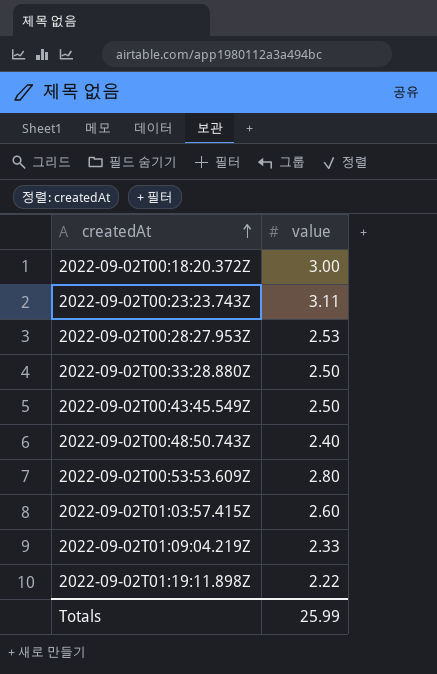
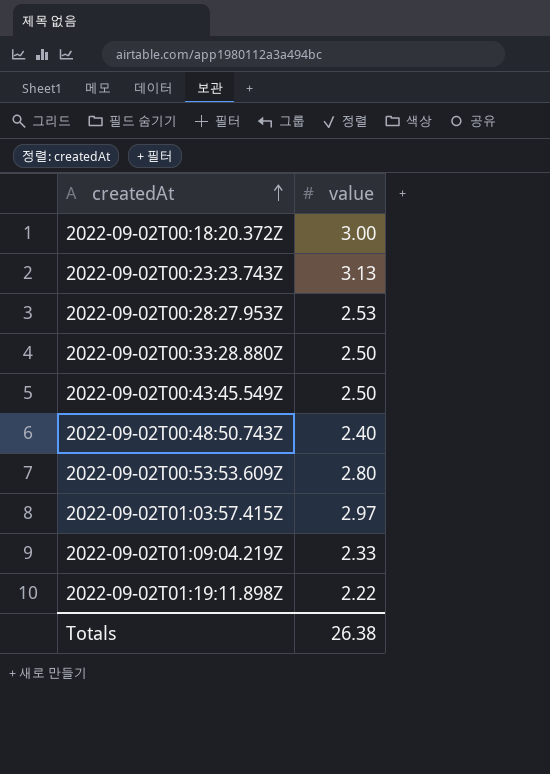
2022-09-02T00:23:23.743Z | value: 3.11 -> 3.13
2022-09-02T01:03:57.415Z | value: 2.60 -> 2.97
Totals | value: 25.99 -> 26.38

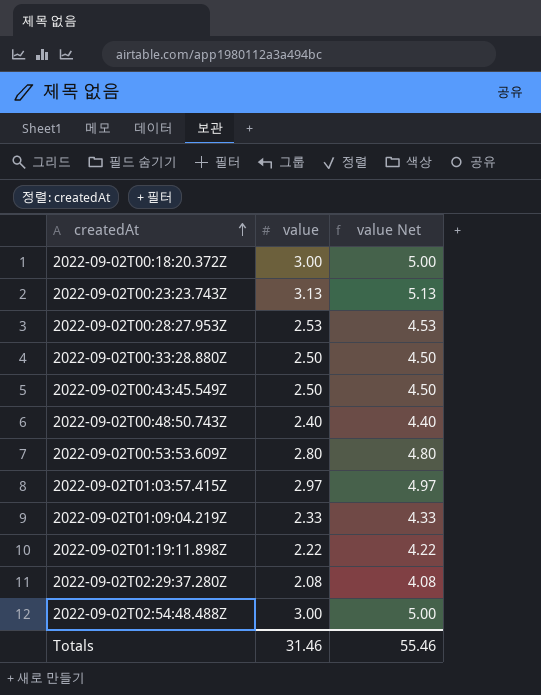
column value Net | formula: none -> [value] + 2
row 2022-09-02T02:29:37.280Z: none -> 2.08 | 4.08
row 2022-09-02T02:54:48.488Z: none -> 3.00 | 5.00
Totals | value: 26.38 -> 31.46

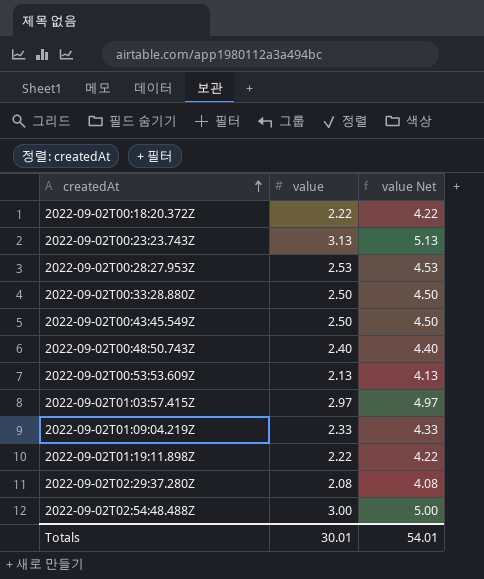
2022-09-02T00:18:20.372Z | value: 3.00 -> 2.22
2022-09-02T00:18:20.372Z | value Net: 5.00 -> 4.22
2022-09-02T00:53:53.609Z | value: 2.80 -> 2.13
2022-09-02T00:53:53.609Z | value Net: 4.80 -> 4.13
Totals | value: 31.46 -> 30.01
Totals | value Net: 55.46 -> 54.01

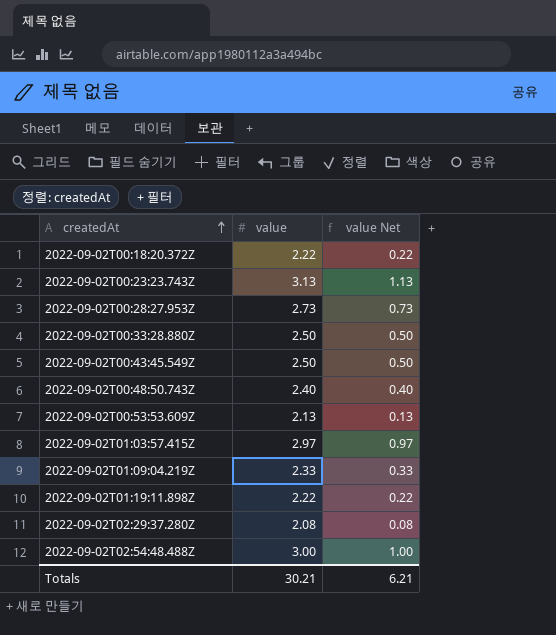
column value Net | formula: [value] + 2 -> [value] - 2
2022-09-02T00:28:27.953Z | value: 2.53 -> 2.73
Totals | value: 30.01 -> 30.21
Totals | value Net: 54.01 -> 6.21

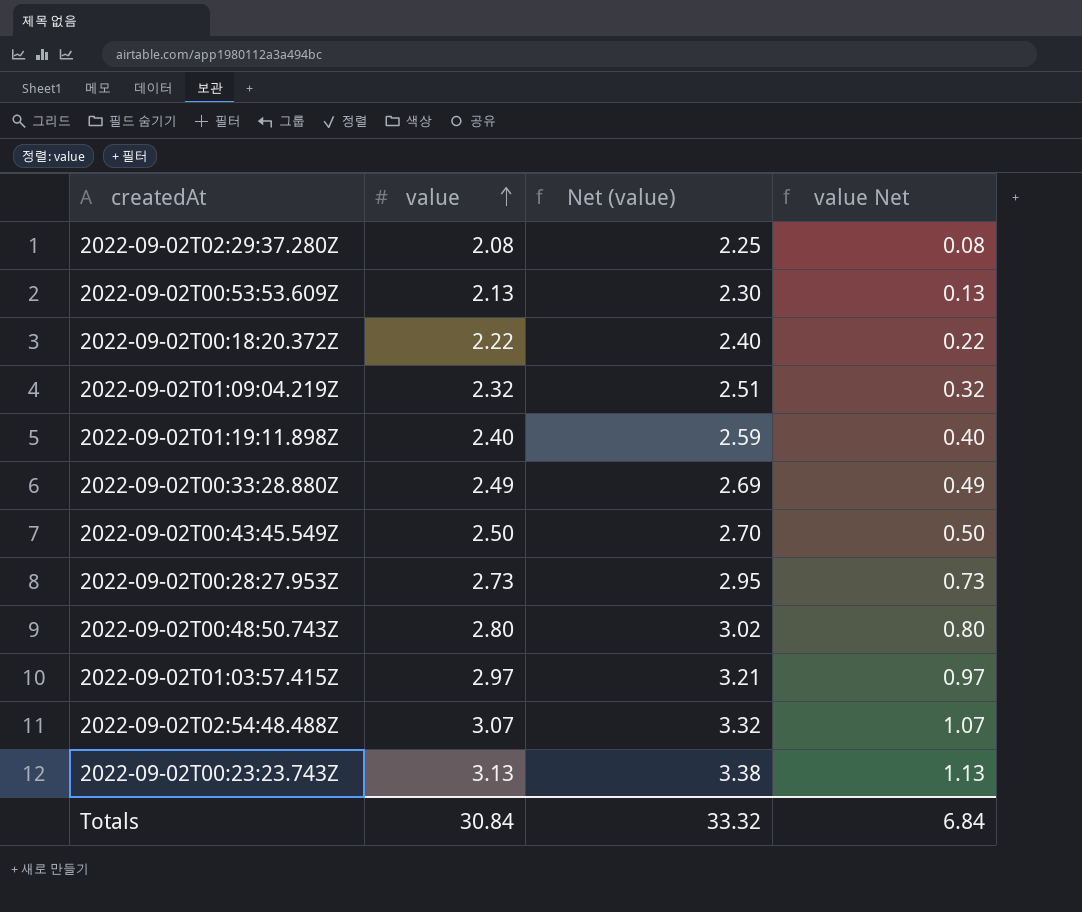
row order: createdAt ascending -> value ascending
column Net (value) | formula: none -> [value] * 1.08
2022-09-02T01:09:04.219Z | value: 2.33 -> 2.32
2022-09-02T01:09:04.219Z | value Net: 0.33 -> 0.32
2022-09-02T01:19:11.898Z | value: 2.22 -> 2.40
2022-09-02T01:19:11.898Z | value Net: 0.22 -> 0.40
2022-09-02T00:33:28.880Z | value: 2.50 -> 2.49
2022-09-02T00:33:28.880Z | value Net: 0.50 -> 0.49
2022-09-02T00:48:50.743Z | value: 2.40 -> 2.80
2022-09-02T00:48:50.743Z | value Net: 0.40 -> 0.80
2022-09-02T02:54:48.488Z | value: 3.00 -> 3.07
2022-09-02T02:54:48.488Z | value Net: 1.00 -> 1.07
Totals | value: 30.21 -> 30.84
Totals | value Net: 6.21 -> 6.84

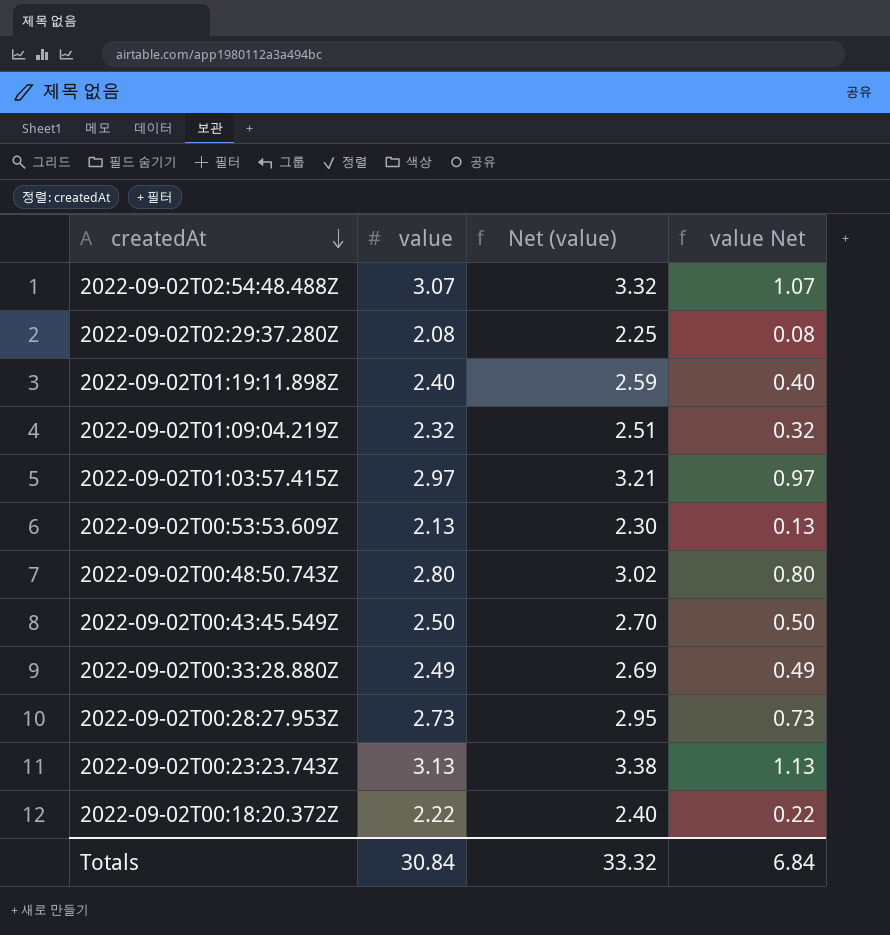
row order: value ascending -> createdAt descending

